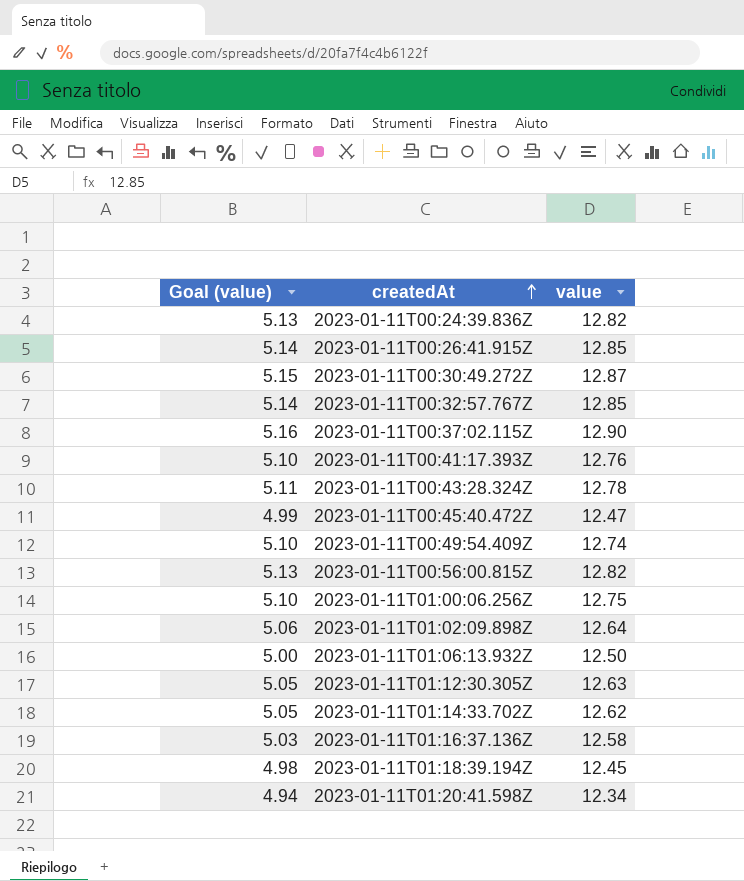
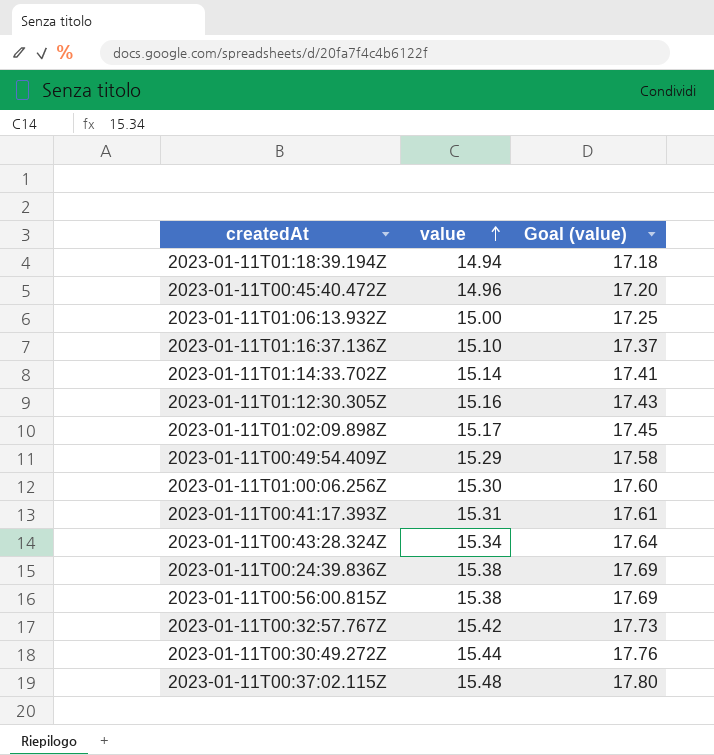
row order: createdAt ascending -> value ascending
column Goal (value) | formula: [value] * 0.4 -> [value] * 1.15
column Goal (value) | position: 1 -> 3
row 2023-01-11T00:26:41.915Z: 5.14 | 12.85 -> none
row 2023-01-11T01:20:41.598Z: 4.94 | 12.34 -> none
2023-01-11T01:18:39.194Z | value: 12.45 -> 14.94
2023-01-11T00:45:40.472Z | value: 12.47 -> 14.96
2023-01-11T01:06:13.932Z | value: 12.50 -> 15.00
2023-01-11T01:16:37.136Z | value: 12.58 -> 15.10
2023-01-11T01:14:33.702Z | value: 12.62 -> 15.14
2023-01-11T01:12:30.305Z | value: 12.63 -> 15.16
2023-01-11T01:02:09.898Z | value: 12.64 -> 15.17
2023-01-11T00:49:54.409Z | value: 12.74 -> 15.29
2023-01-11T01:00:06.256Z | value: 12.75 -> 15.30
2023-01-11T00:41:17.393Z | value: 12.76 -> 15.31
2023-01-11T00:43:28.324Z | value: 12.78 -> 15.34
2023-01-11T00:24:39.836Z | value: 12.82 -> 15.38
2023-01-11T00:56:00.815Z | value: 12.82 -> 15.38
2023-01-11T00:32:57.767Z | value: 12.85 -> 15.42
2023-01-11T00:30:49.272Z | value: 12.87 -> 15.44
2023-01-11T00:37:02.115Z | value: 12.90 -> 15.48

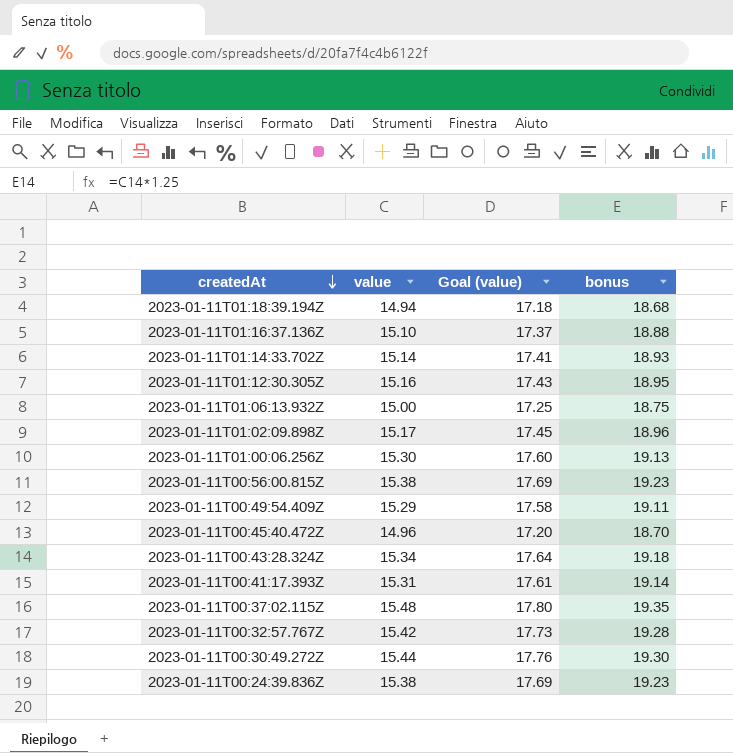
row order: value ascending -> createdAt descending
column bonus | formula: none -> [value] * 1.25

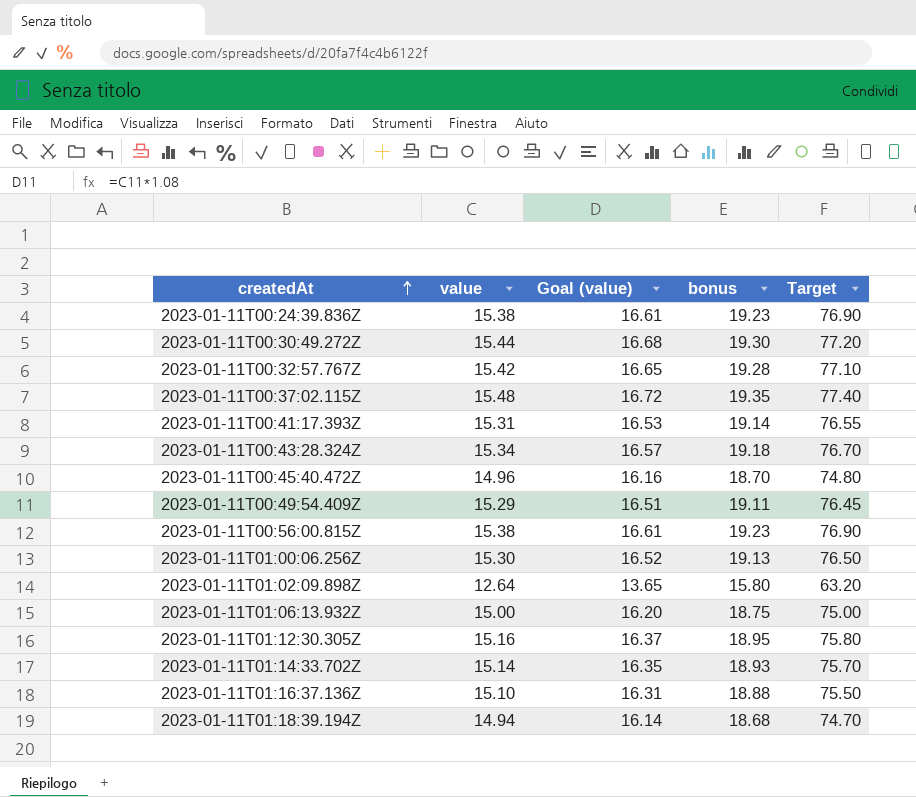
row order: createdAt descending -> createdAt ascending
column Goal (value) | formula: [value] * 1.15 -> [value] * 1.08
column Target | formula: none -> [value] * 5
2023-01-11T01:02:09.898Z | value: 15.17 -> 12.64
2023-01-11T01:02:09.898Z | bonus: 18.96 -> 15.80

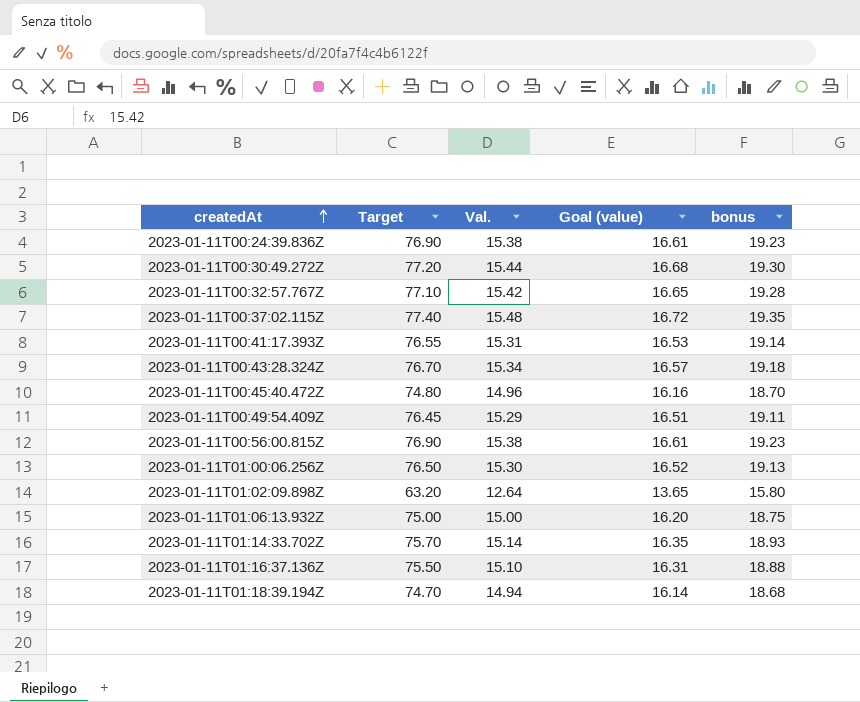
column Target | position: 5 -> 2
column name: value -> Val.
row 2023-01-11T01:12:30.305Z: 15.16 | 16.37 | 18.95 | 75.80 -> none

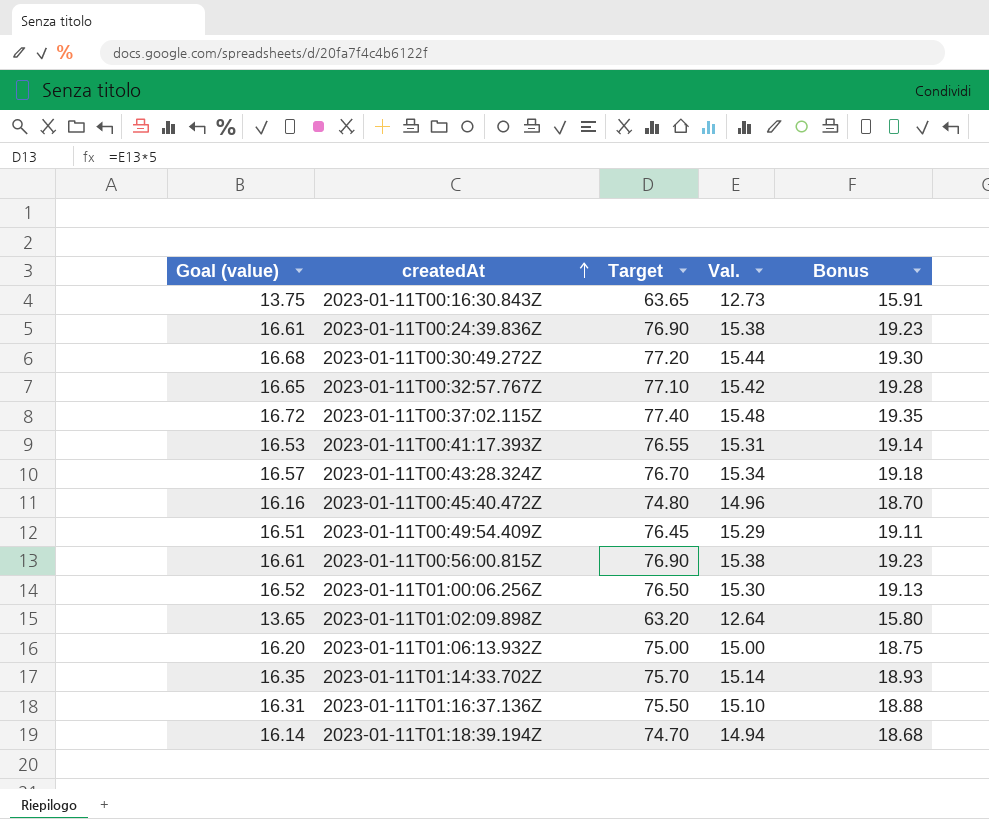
column Goal (value) | position: 4 -> 1
column name: bonus -> Bonus
row 2023-01-11T00:16:30.843Z: none -> 13.75 | 63.65 | 12.73 | 15.91

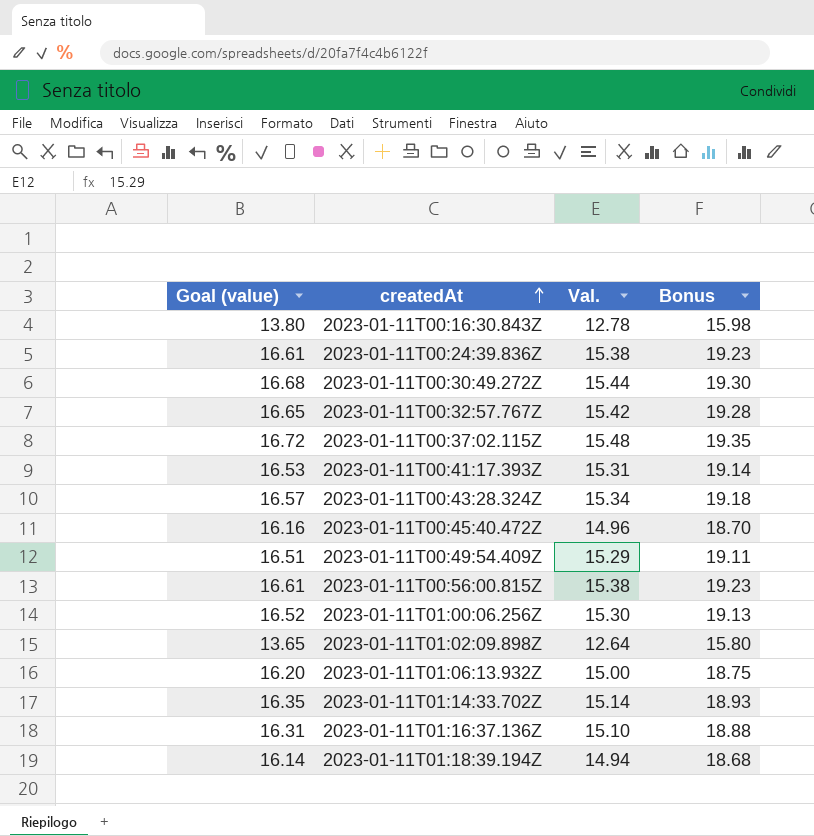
column Target | formula: [Val.] * 5 -> none
2023-01-11T00:16:30.843Z | Goal (value): 13.75 -> 13.80
2023-01-11T00:16:30.843Z | Val.: 12.73 -> 12.78
2023-01-11T00:16:30.843Z | Bonus: 15.91 -> 15.98

